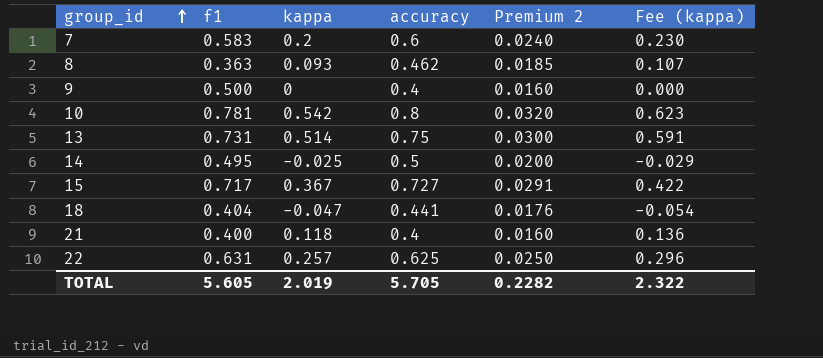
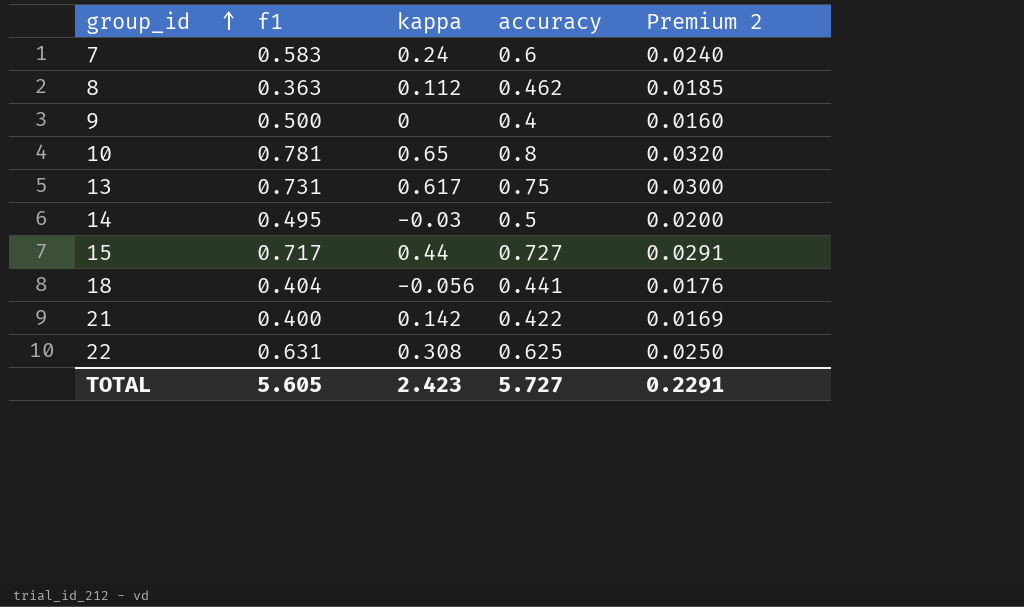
column Fee (kappa) | formula: [kappa] * 1.15 -> none
7 | kappa: 0.2 -> 0.24
8 | kappa: 0.093 -> 0.112
10 | kappa: 0.542 -> 0.65
13 | kappa: 0.514 -> 0.617
14 | kappa: -0.025 -> -0.03
15 | kappa: 0.367 -> 0.44
18 | kappa: -0.047 -> -0.056
21 | kappa: 0.118 -> 0.142
21 | accuracy: 0.4 -> 0.422
21 | Premium 2: 0.0160 -> 0.0169
22 | kappa: 0.257 -> 0.308
TOTAL | kappa: 2.019 -> 2.423
TOTAL | accuracy: 5.705 -> 5.727
TOTAL | Premium 2: 0.2282 -> 0.2291

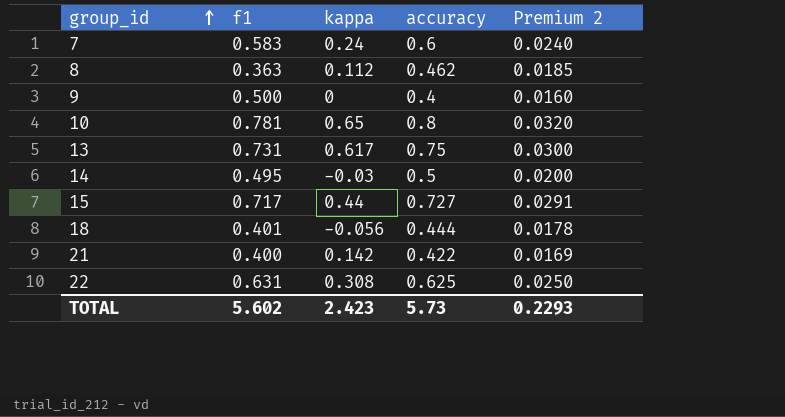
18 | f1: 0.404 -> 0.401
18 | accuracy: 0.441 -> 0.444
18 | Premium 2: 0.0176 -> 0.0178
TOTAL | f1: 5.605 -> 5.602
TOTAL | accuracy: 5.727 -> 5.73
TOTAL | Premium 2: 0.2291 -> 0.2293

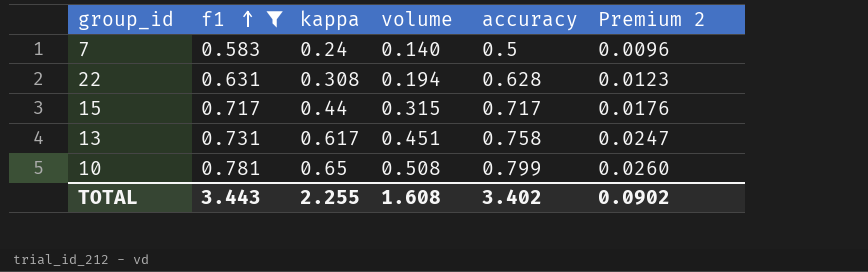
filter: none -> f1 >= 0.583
row order: group_id ascending -> f1 ascending
column volume | formula: none -> [f1] * [kappa]
column Premium 2 | formula: [accuracy] * 0.04 -> [kappa] * 0.04
7 | accuracy: 0.6 -> 0.5
22 | accuracy: 0.625 -> 0.628
15 | accuracy: 0.727 -> 0.717
13 | accuracy: 0.75 -> 0.758
10 | accuracy: 0.8 -> 0.799
TOTAL | f1: 5.602 -> 3.443
TOTAL | kappa: 2.423 -> 2.255
TOTAL | accuracy: 5.73 -> 3.402
TOTAL | Premium 2: 0.2293 -> 0.0902

